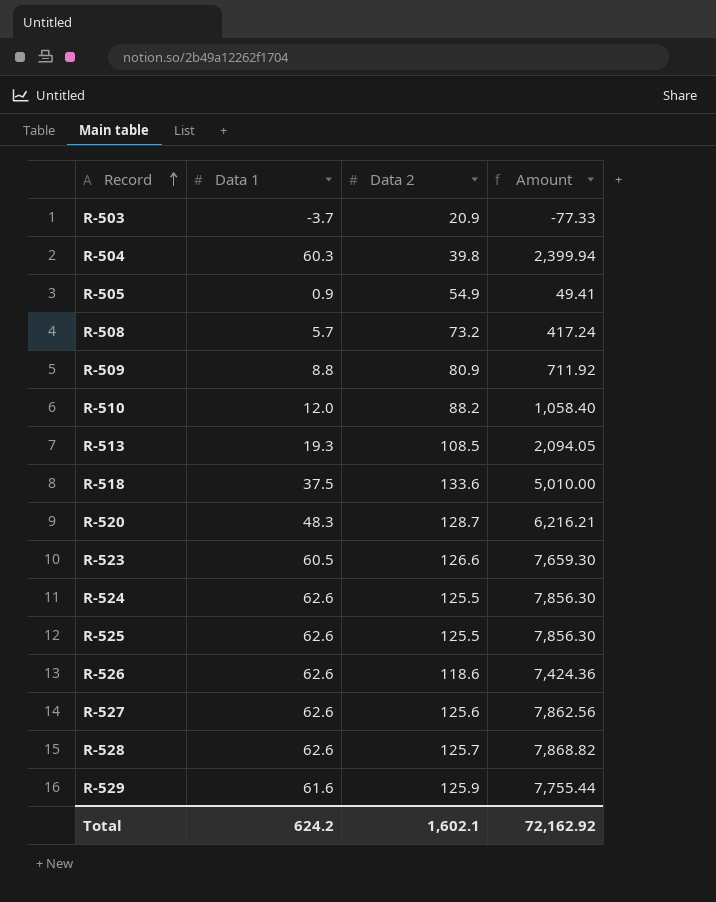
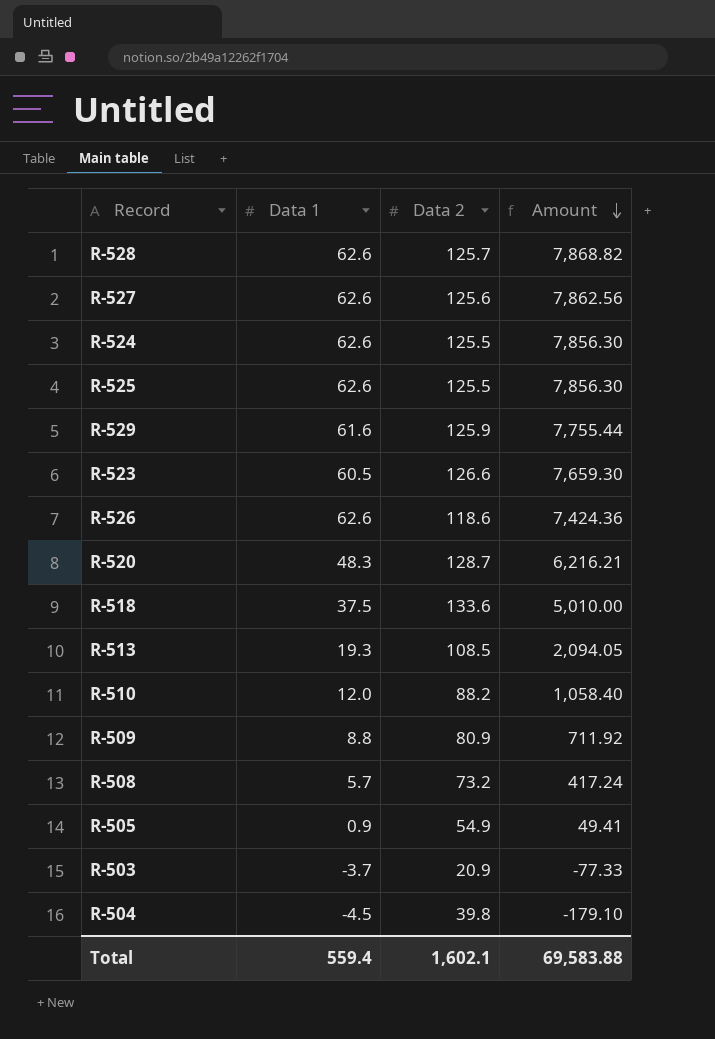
row order: Record ascending -> Amount descending
R-504 | Data 1: 60.3 -> -4.5
R-504 | Amount: 2,399.94 -> -179.10
Total | Data 1: 624.2 -> 559.4
Total | Amount: 72,162.92 -> 69,583.88

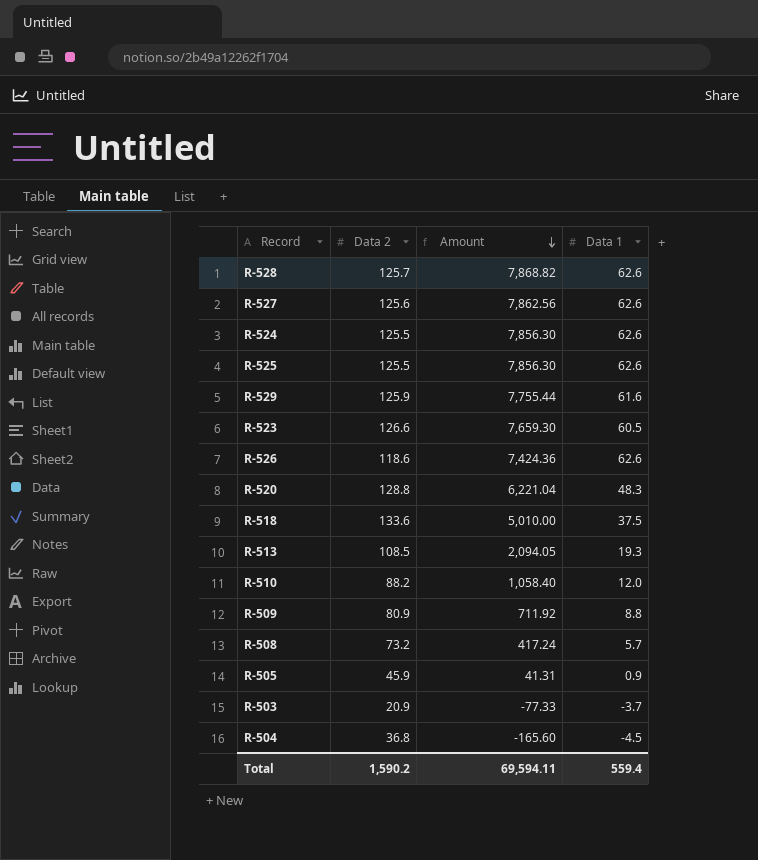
column Data 1 | position: 2 -> 4
R-520 | Data 2: 128.7 -> 128.8
R-520 | Amount: 6,216.21 -> 6,221.04
R-505 | Data 2: 54.9 -> 45.9
R-505 | Amount: 49.41 -> 41.31
R-504 | Data 2: 39.8 -> 36.8
R-504 | Amount: -179.10 -> -165.60
Total | Data 2: 1,602.1 -> 1,590.2
Total | Amount: 69,583.88 -> 69,594.11

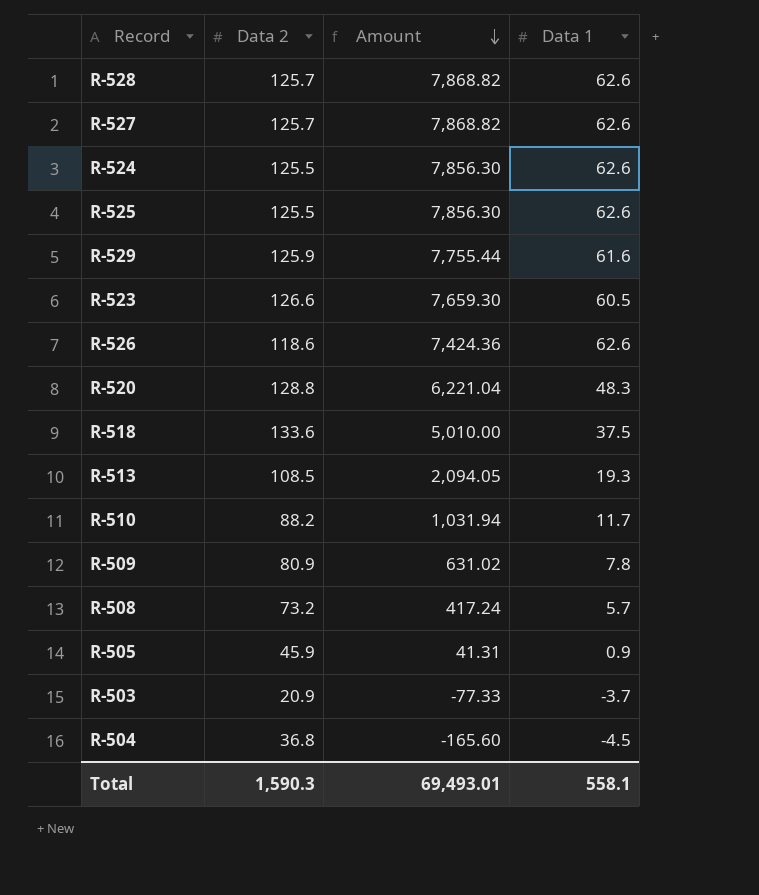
R-527 | Data 2: 125.6 -> 125.7
R-527 | Amount: 7,862.56 -> 7,868.82
R-510 | Amount: 1,058.40 -> 1,031.94
R-510 | Data 1: 12.0 -> 11.7
R-509 | Amount: 711.92 -> 631.02
R-509 | Data 1: 8.8 -> 7.8
Total | Data 2: 1,590.2 -> 1,590.3
Total | Amount: 69,594.11 -> 69,493.01
Total | Data 1: 559.4 -> 558.1

